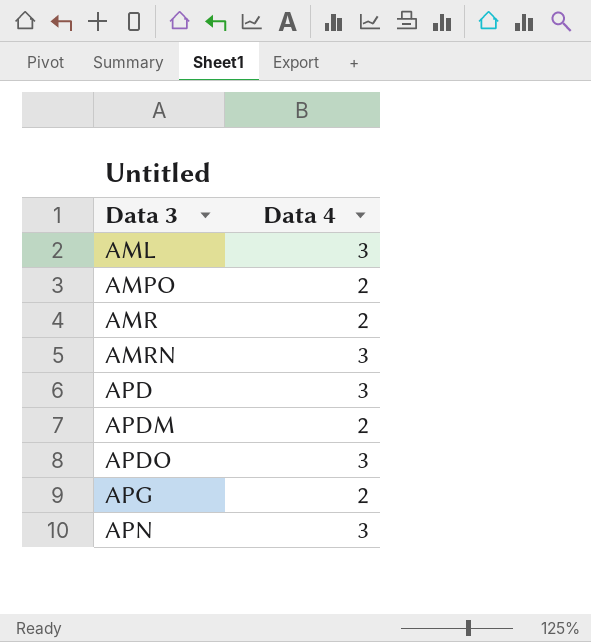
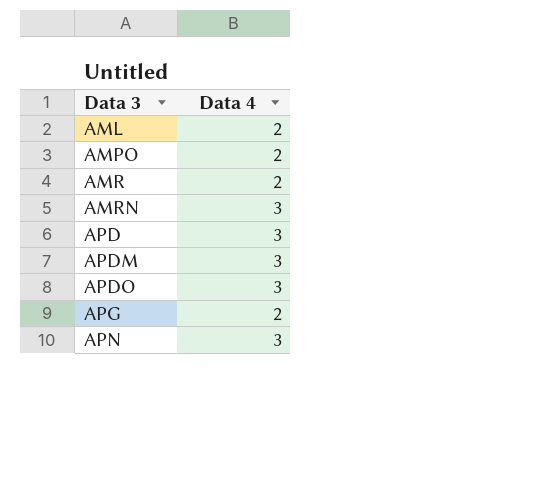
AML | Data 4: 3 -> 2
APDM | Data 4: 2 -> 3

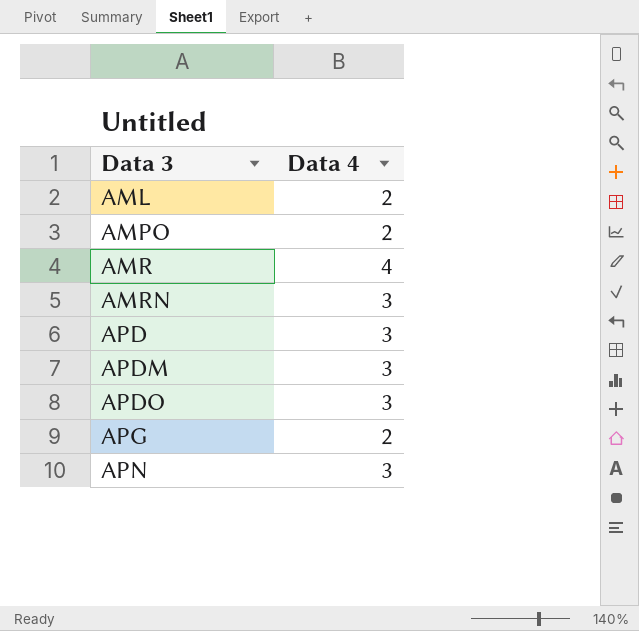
AMR | Data 4: 2 -> 4

